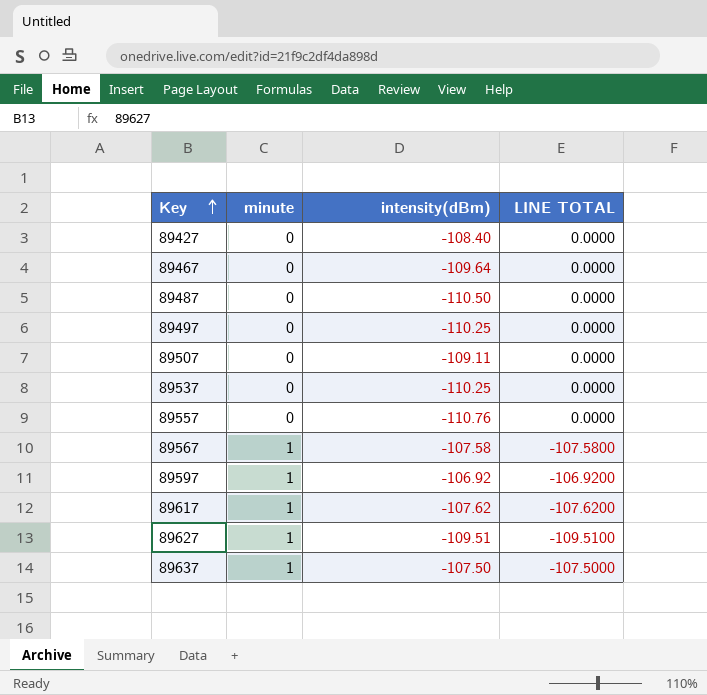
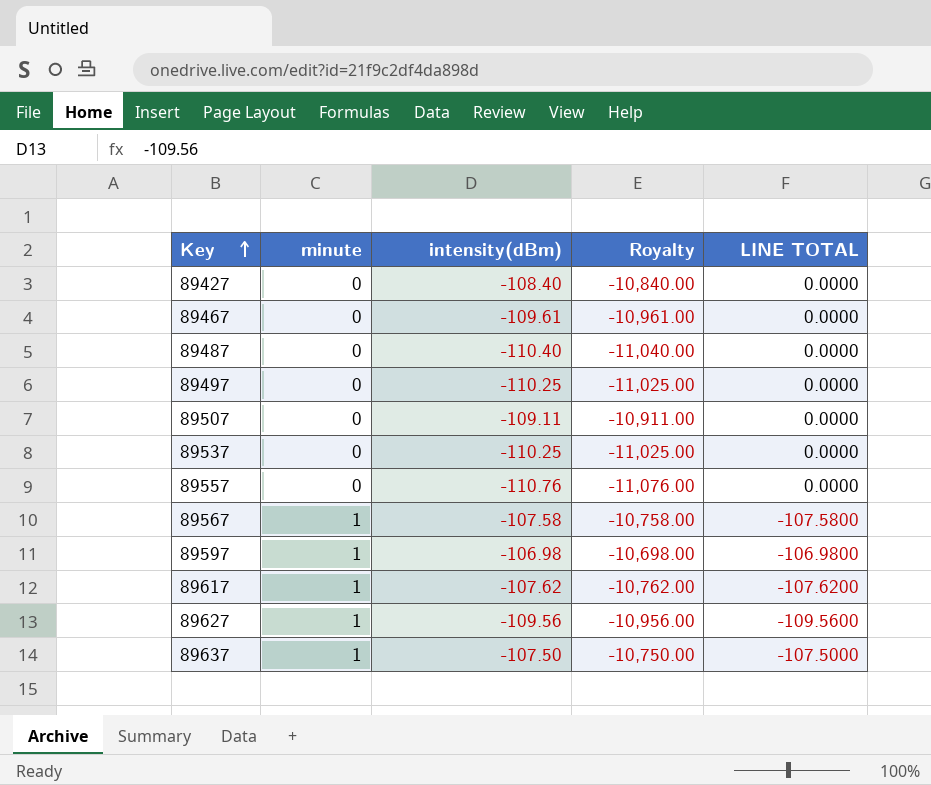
column Royalty | formula: none -> [intensity(dBm)] * 100
89467 | intensity(dBm): -109.64 -> -109.61
89487 | intensity(dBm): -110.50 -> -110.40
89597 | intensity(dBm): -106.92 -> -106.98
89597 | LINE TOTAL: -106.9200 -> -106.9800
89627 | intensity(dBm): -109.51 -> -109.56
89627 | LINE TOTAL: -109.5100 -> -109.5600

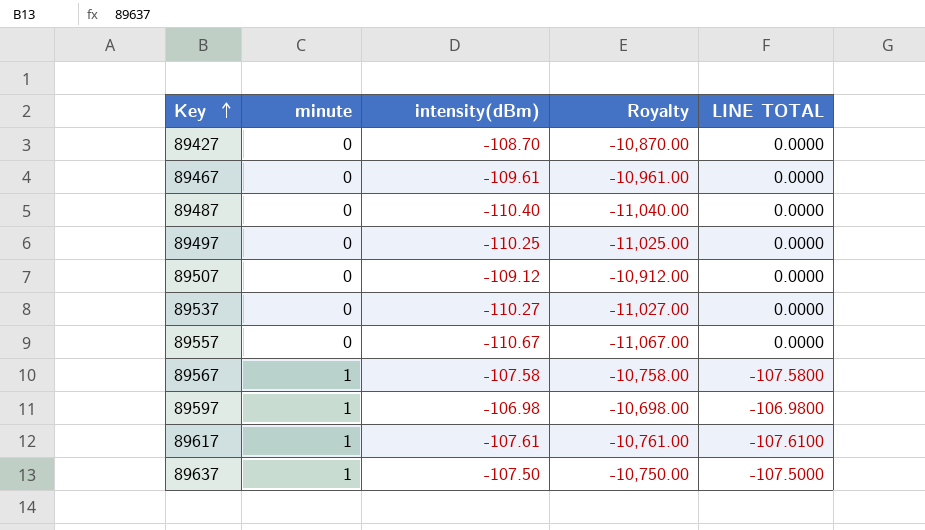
row 89627: 1 | -109.56 | -10,956.00 | -109.5600 -> none
89427 | intensity(dBm): -108.40 -> -108.70
89427 | Royalty: -10,840.00 -> -10,870.00
89507 | intensity(dBm): -109.11 -> -109.12
89507 | Royalty: -10,911.00 -> -10,912.00
89537 | intensity(dBm): -110.25 -> -110.27
89537 | Royalty: -11,025.00 -> -11,027.00
89557 | intensity(dBm): -110.76 -> -110.67
89557 | Royalty: -11,076.00 -> -11,067.00
89617 | intensity(dBm): -107.62 -> -107.61
89617 | Royalty: -10,762.00 -> -10,761.00
89617 | LINE TOTAL: -107.6200 -> -107.6100

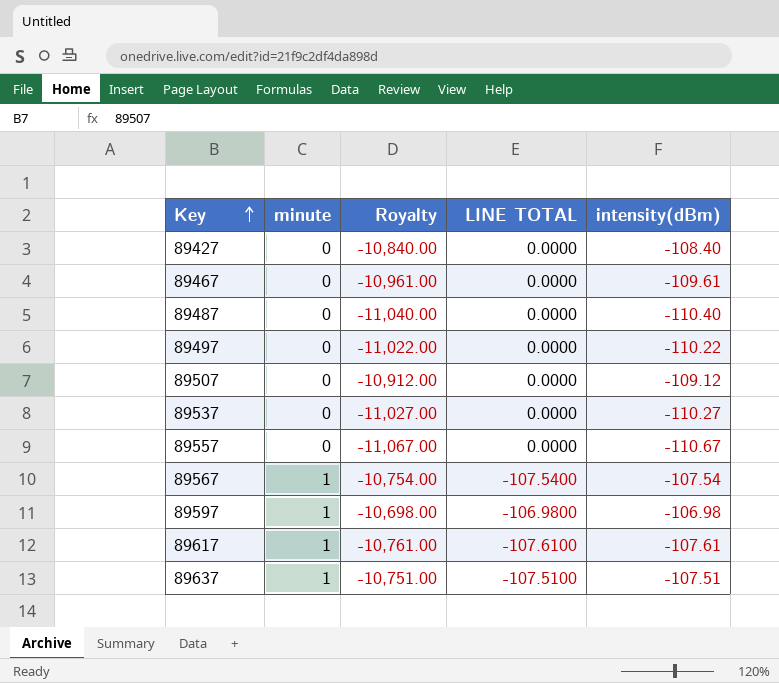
column intensity(dBm) | position: 3 -> 5
89427 | Royalty: -10,870.00 -> -10,840.00
89427 | intensity(dBm): -108.70 -> -108.40
89497 | Royalty: -11,025.00 -> -11,022.00
89497 | intensity(dBm): -110.25 -> -110.22
89567 | Royalty: -10,758.00 -> -10,754.00
89567 | LINE TOTAL: -107.5800 -> -107.5400
89567 | intensity(dBm): -107.58 -> -107.54
89637 | Royalty: -10,750.00 -> -10,751.00
89637 | LINE TOTAL: -107.5000 -> -107.5100
89637 | intensity(dBm): -107.50 -> -107.51

